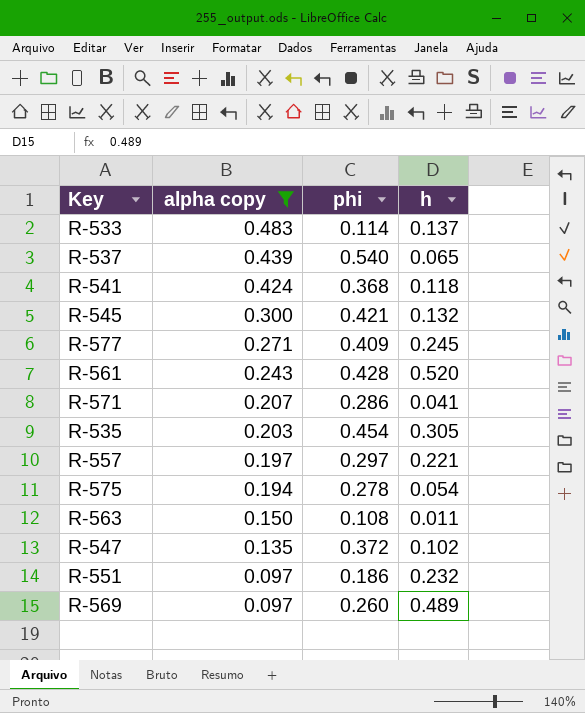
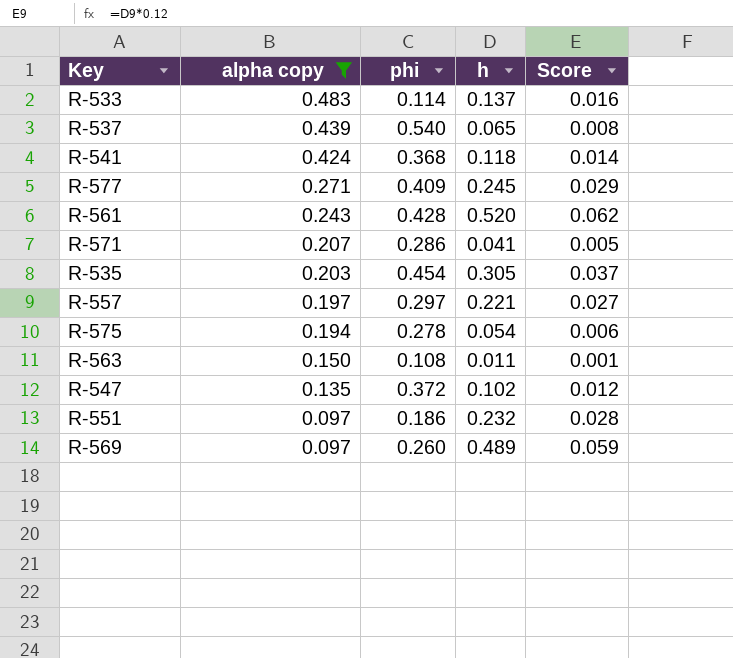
column Score | formula: none -> [h] * 0.12
row R-545: 0.300 | 0.421 | 0.132 -> none

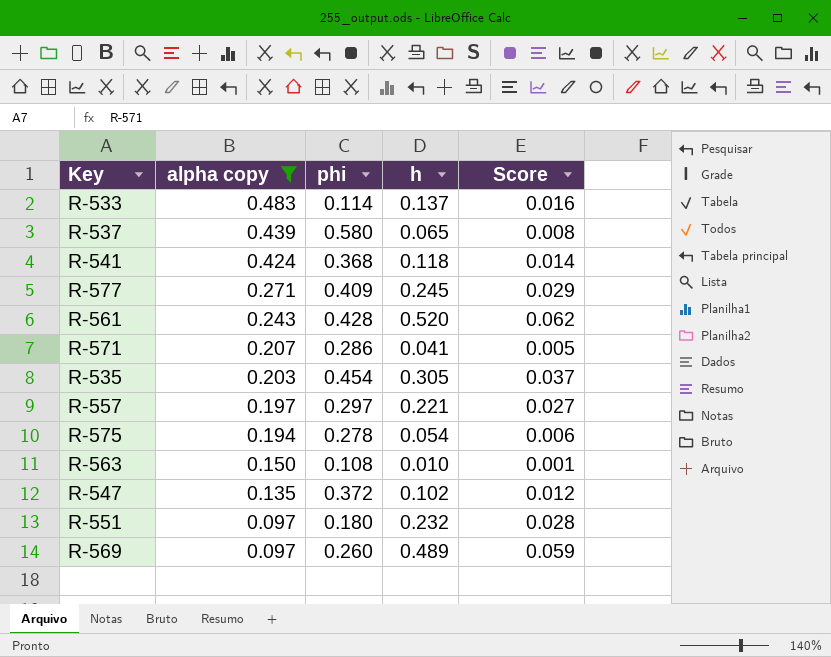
R-537 | phi: 0.540 -> 0.580
R-563 | h: 0.011 -> 0.010
R-551 | phi: 0.186 -> 0.180

